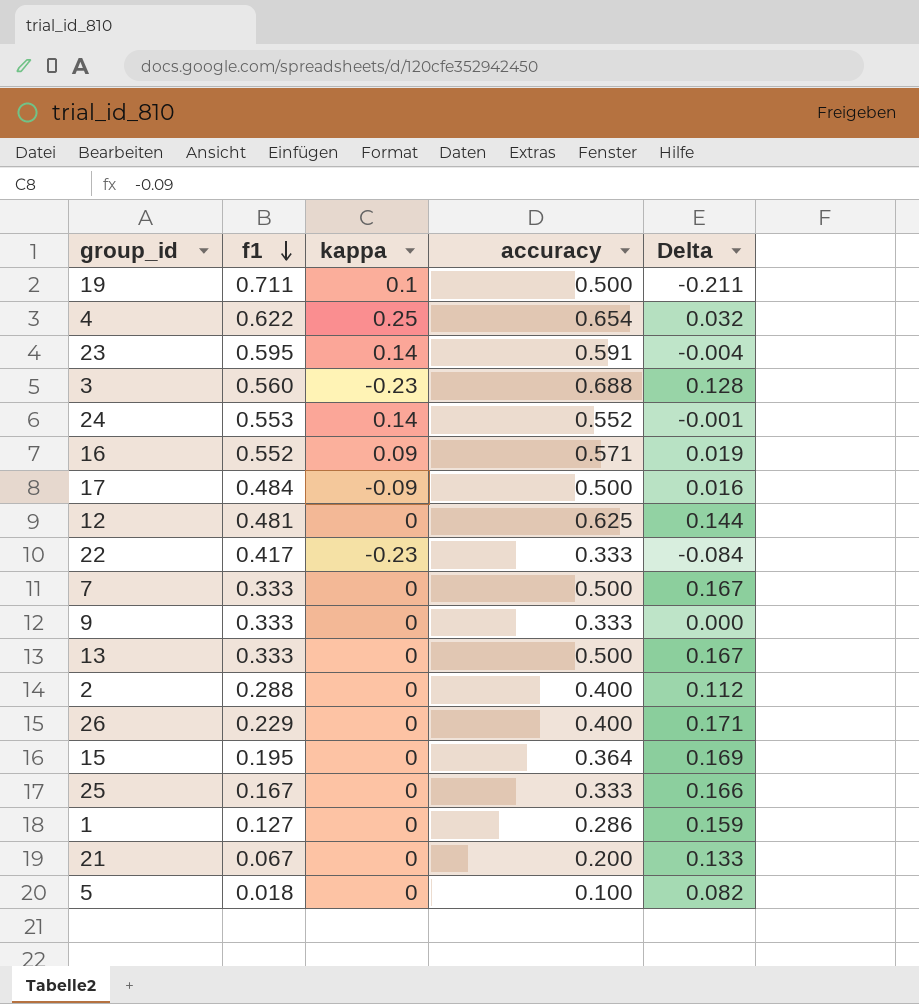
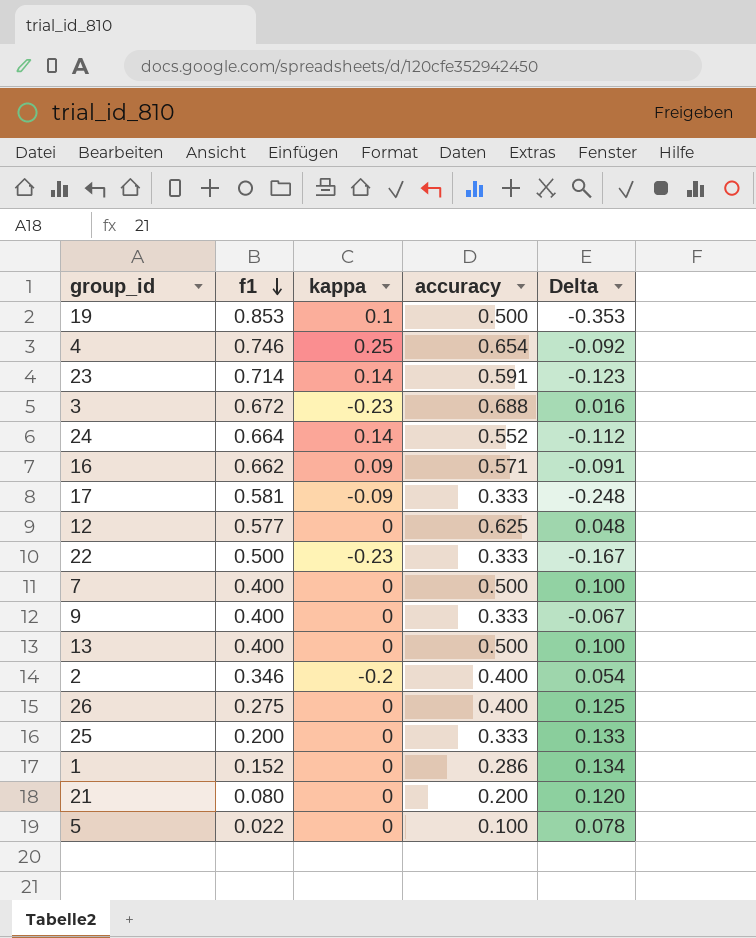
row 15: 0.195 | 0 | 0.364 | 0.169 -> none
19 | f1: 0.711 -> 0.853
19 | Delta: -0.211 -> -0.353
4 | f1: 0.622 -> 0.746
4 | Delta: 0.032 -> -0.092
23 | f1: 0.595 -> 0.714
23 | Delta: -0.004 -> -0.123
3 | f1: 0.560 -> 0.672
3 | Delta: 0.128 -> 0.016
24 | f1: 0.553 -> 0.664
24 | Delta: -0.001 -> -0.112
16 | f1: 0.552 -> 0.662
16 | Delta: 0.019 -> -0.091
17 | f1: 0.484 -> 0.581
17 | accuracy: 0.500 -> 0.333
17 | Delta: 0.016 -> -0.248
12 | f1: 0.481 -> 0.577
12 | Delta: 0.144 -> 0.048
22 | f1: 0.417 -> 0.500
22 | Delta: -0.084 -> -0.167
7 | f1: 0.333 -> 0.400
7 | Delta: 0.167 -> 0.100
9 | f1: 0.333 -> 0.400
9 | Delta: 0.000 -> -0.067
13 | f1: 0.333 -> 0.400
13 | Delta: 0.167 -> 0.100
2 | f1: 0.288 -> 0.346
2 | kappa: 0 -> -0.2
2 | Delta: 0.112 -> 0.054
26 | f1: 0.229 -> 0.275
26 | Delta: 0.171 -> 0.125
25 | f1: 0.167 -> 0.200
25 | Delta: 0.166 -> 0.133
1 | f1: 0.127 -> 0.152
1 | Delta: 0.159 -> 0.134
21 | f1: 0.067 -> 0.080
21 | Delta: 0.133 -> 0.120
5 | f1: 0.018 -> 0.022
5 | Delta: 0.082 -> 0.078

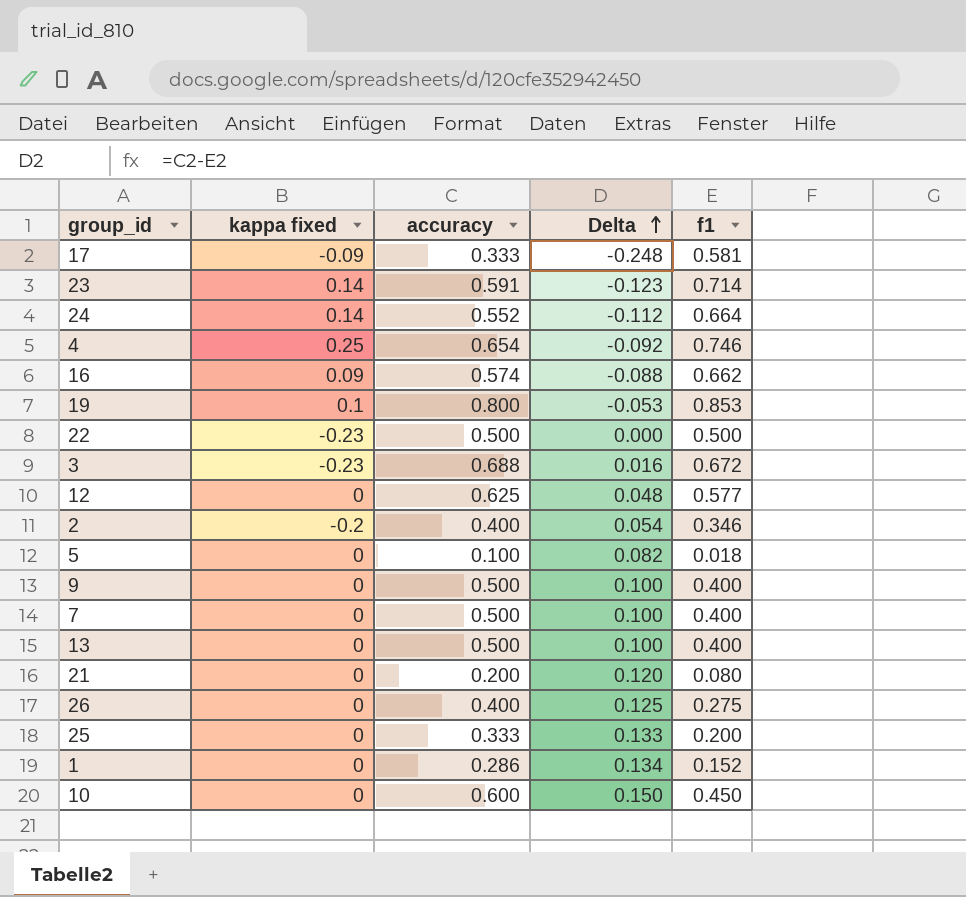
row order: f1 descending -> Delta ascending
column name: kappa -> kappa fixed
column f1 | position: 2 -> 5
16 | accuracy: 0.571 -> 0.574
16 | Delta: -0.091 -> -0.088
19 | accuracy: 0.500 -> 0.800
19 | Delta: -0.353 -> -0.053
22 | accuracy: 0.333 -> 0.500
22 | Delta: -0.167 -> 0.000
5 | Delta: 0.078 -> 0.082
5 | f1: 0.022 -> 0.018
9 | accuracy: 0.333 -> 0.500
9 | Delta: -0.067 -> 0.100
row 10: none -> 0 | 0.600 | 0.150 | 0.450

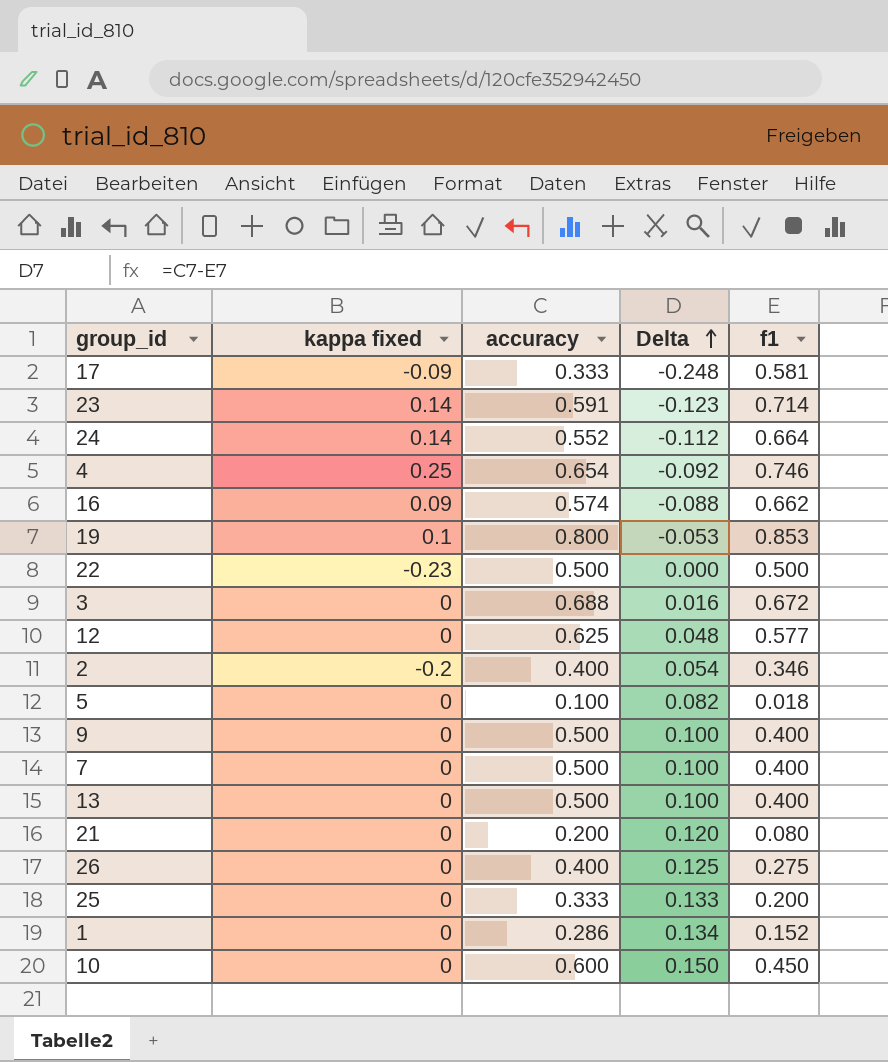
3 | kappa fixed: -0.23 -> 0

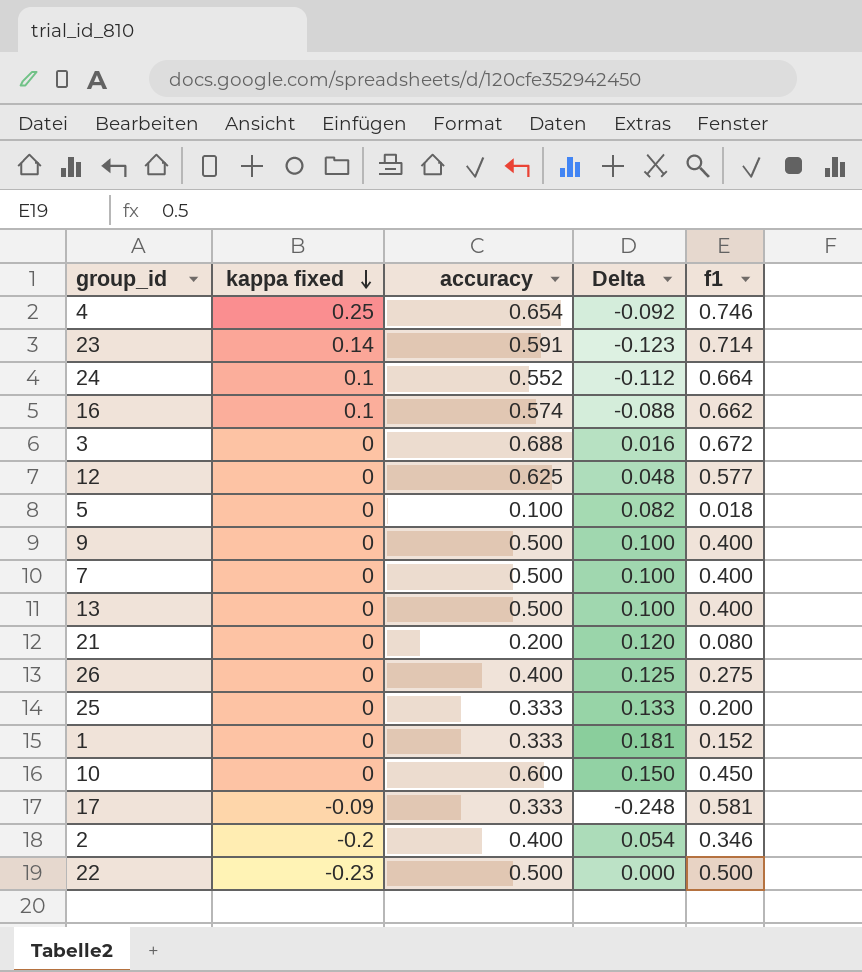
row order: Delta ascending -> kappa fixed descending
row 19: 0.1 | 0.800 | -0.053 | 0.853 -> none
24 | kappa fixed: 0.14 -> 0.1
16 | kappa fixed: 0.09 -> 0.1
1 | accuracy: 0.286 -> 0.333
1 | Delta: 0.134 -> 0.181

